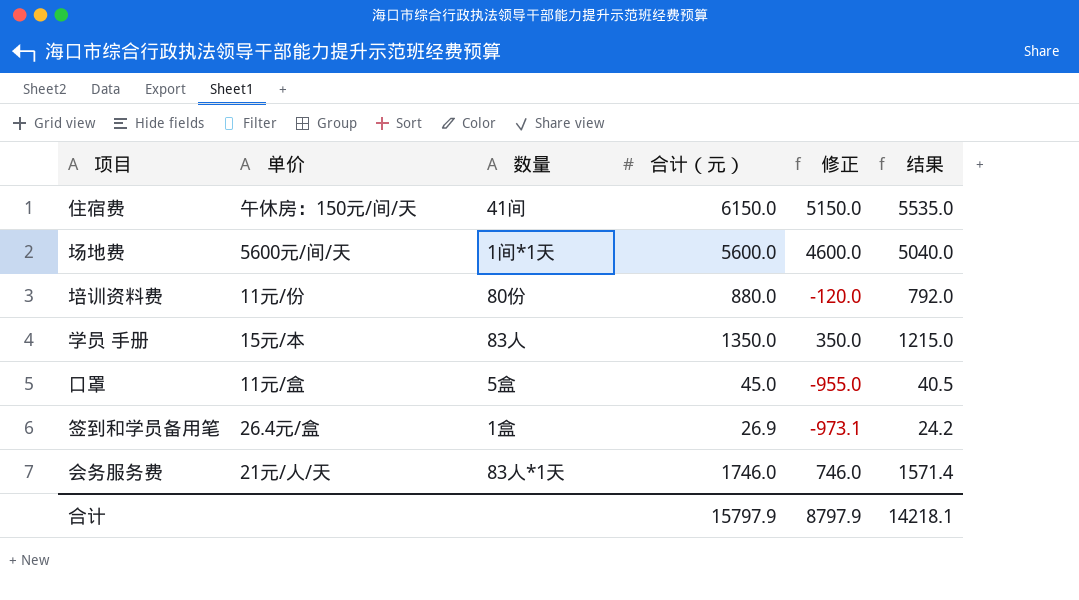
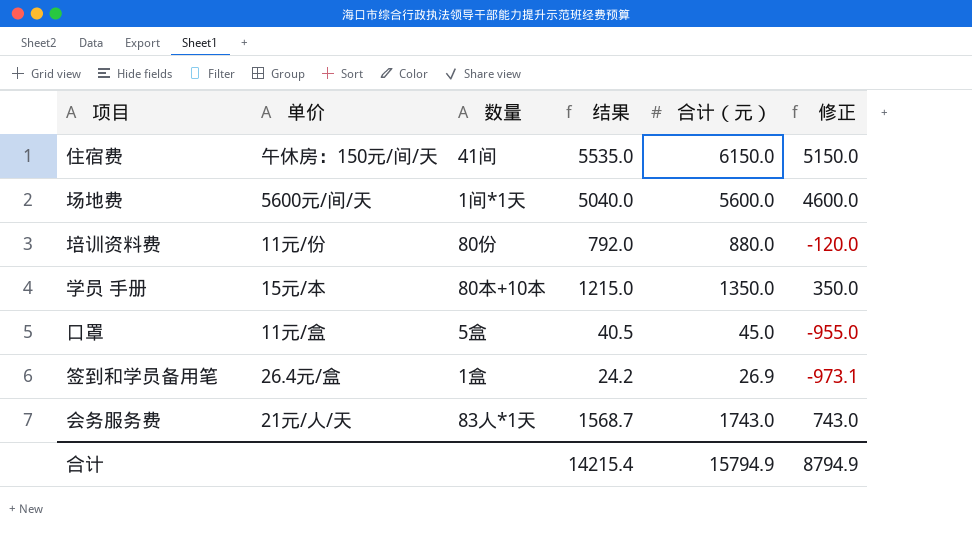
column 结果 | position: 6 -> 4
学员 手册 | 数量: 83人 -> 80本+10本
会务服务费 | 结果: 1571.4 -> 1568.7
会务服务费 | 合计（元）: 1746.0 -> 1743.0
会务服务费 | 修正: 746.0 -> 743.0
合计 | 结果: 14218.1 -> 14215.4
合计 | 合计（元）: 15797.9 -> 15794.9
合计 | 修正: 8797.9 -> 8794.9

